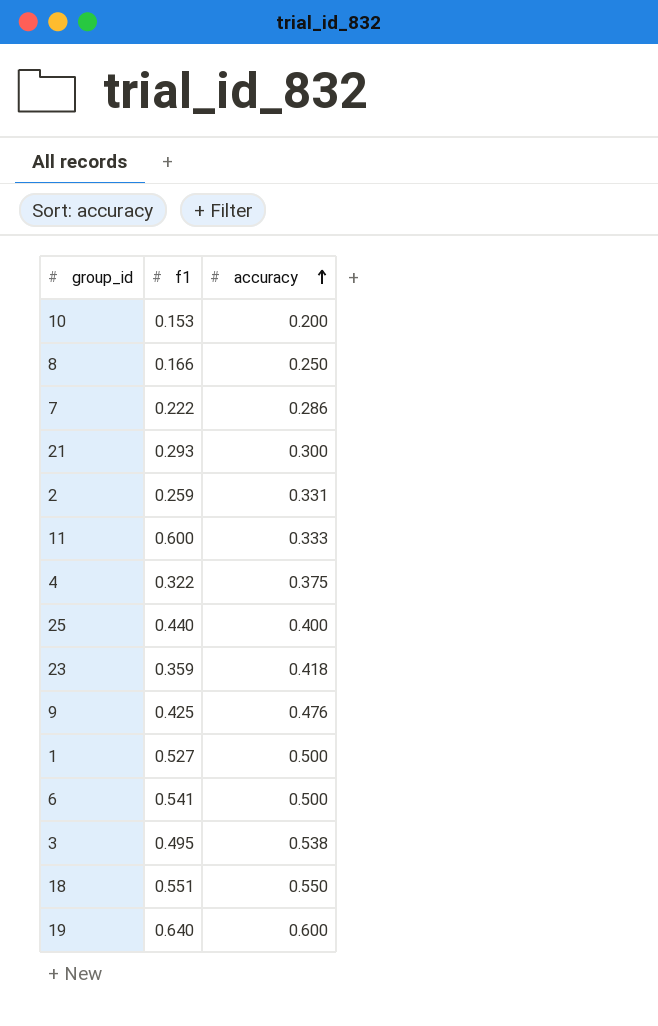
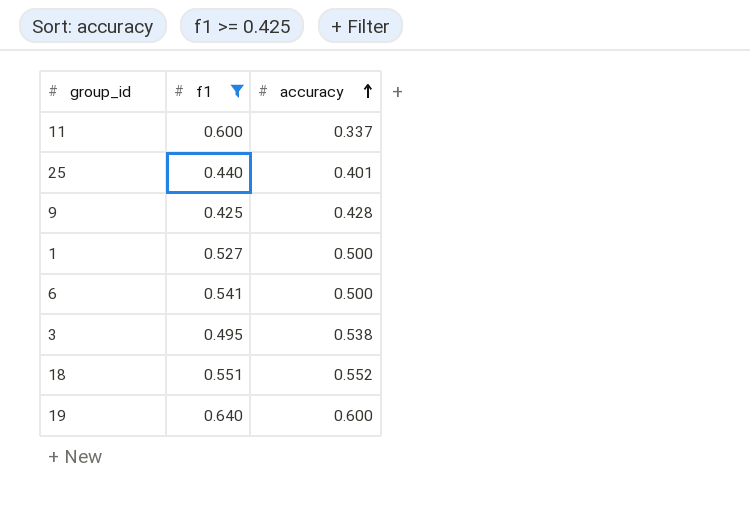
filter: none -> f1 >= 0.425
11 | accuracy: 0.333 -> 0.337
25 | accuracy: 0.400 -> 0.401
9 | accuracy: 0.476 -> 0.428
18 | accuracy: 0.550 -> 0.552

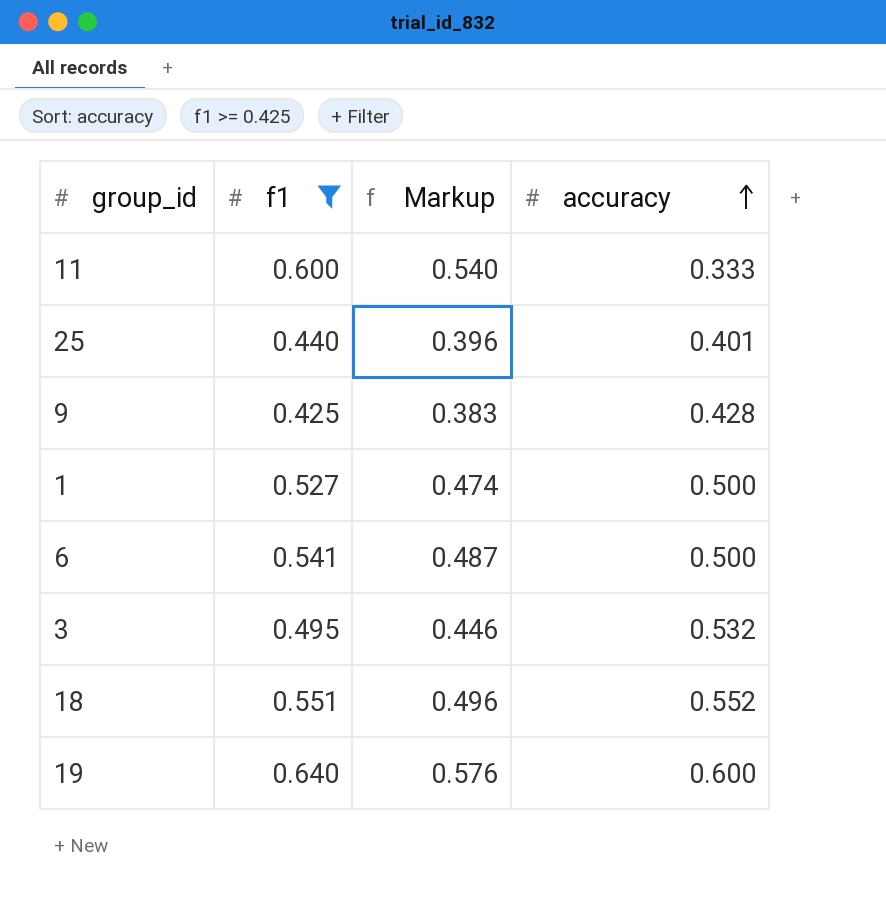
column Markup | formula: none -> [f1] * 0.9
11 | accuracy: 0.337 -> 0.333
3 | accuracy: 0.538 -> 0.532

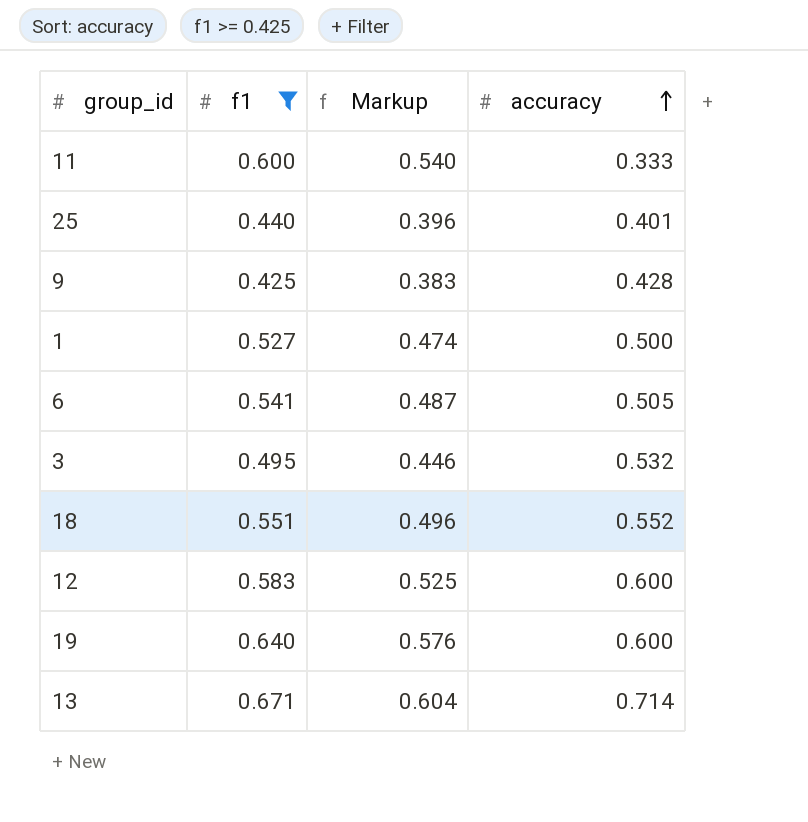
6 | accuracy: 0.500 -> 0.505
row 12: none -> 0.583 | 0.525 | 0.600
row 13: none -> 0.671 | 0.604 | 0.714

